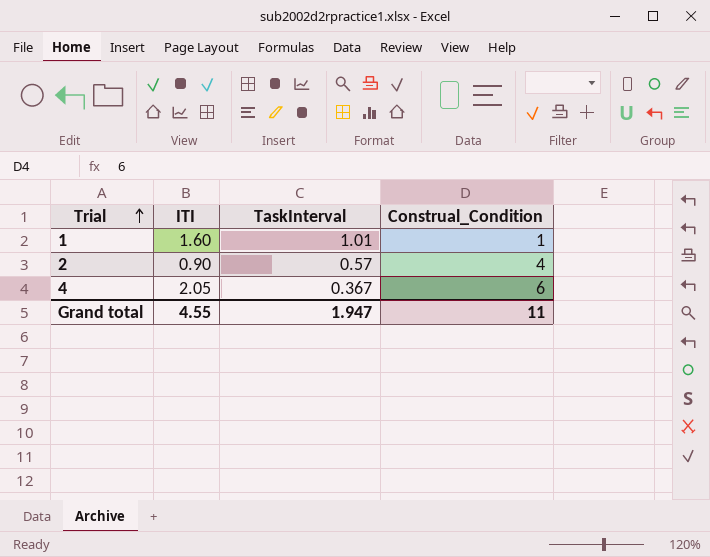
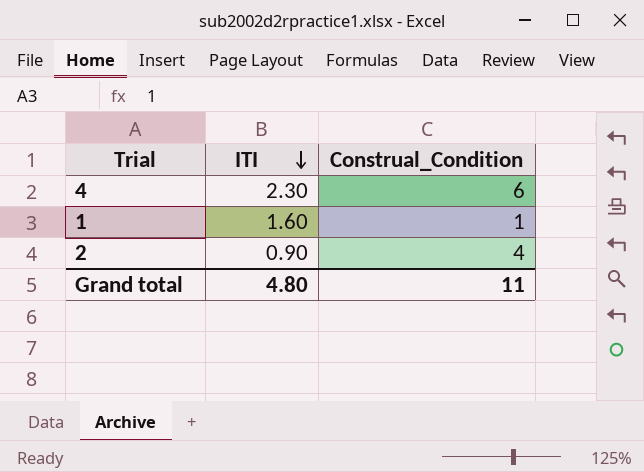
row order: Trial ascending -> ITI descending
column TaskInterval | position: 3 -> none
4 | ITI: 2.05 -> 2.30
Grand total | ITI: 4.55 -> 4.80

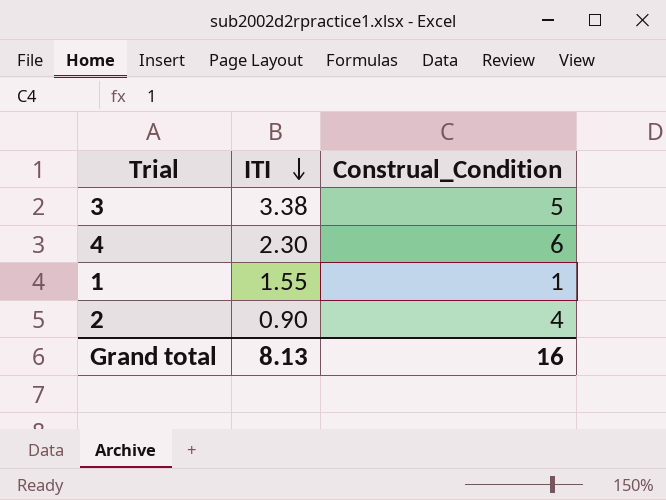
row 3: none -> 3.38 | 5
1 | ITI: 1.60 -> 1.55
Grand total | ITI: 4.80 -> 8.13
Grand total | Construal_Condition: 11 -> 16

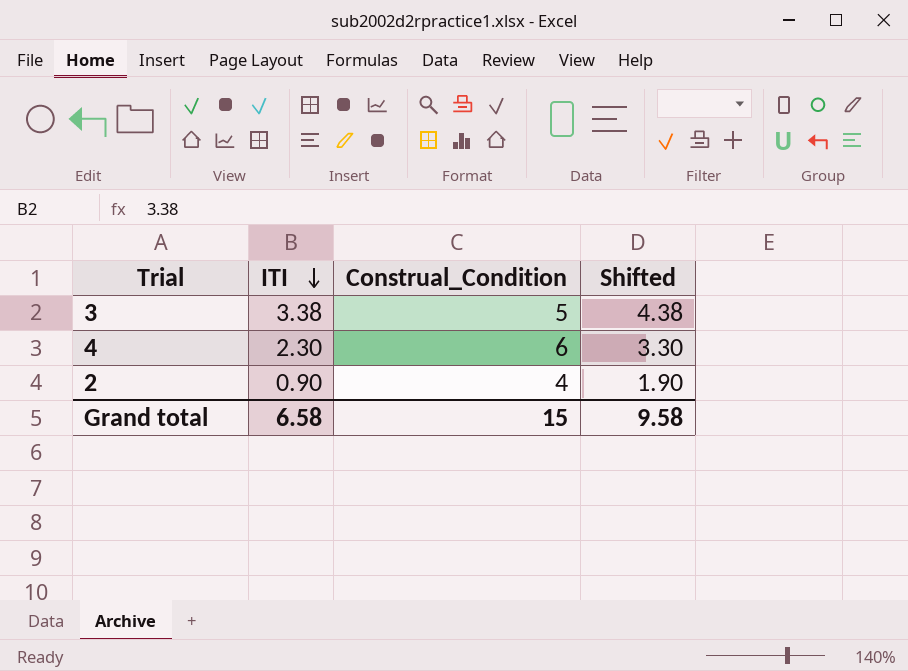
column Shifted | formula: none -> [ITI] + 1
row 1: 1.55 | 1 -> none
Grand total | ITI: 8.13 -> 6.58
Grand total | Construal_Condition: 16 -> 15

